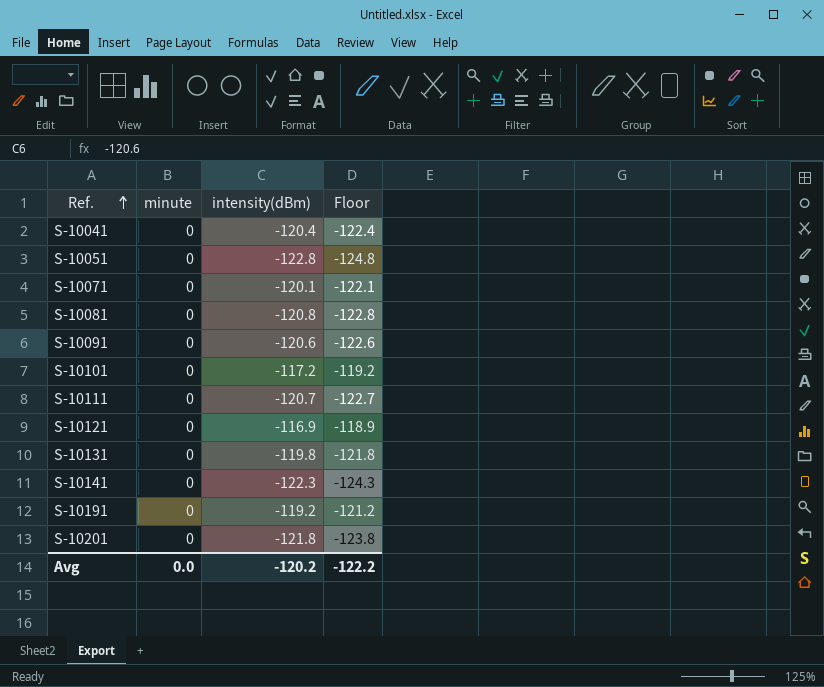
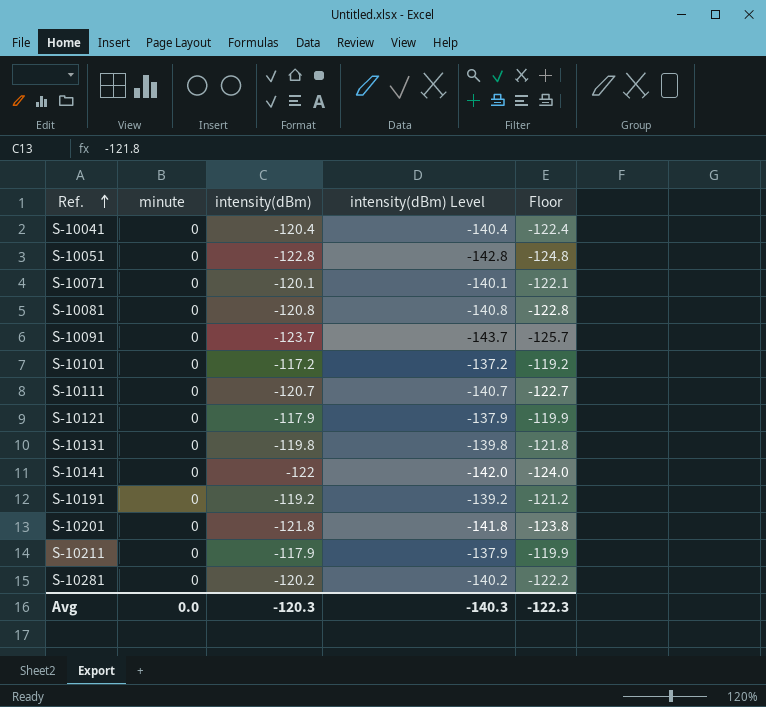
column intensity(dBm) Level | formula: none -> [intensity(dBm)] - 20
S-10091 | intensity(dBm): -120.6 -> -123.7
S-10091 | Floor: -122.6 -> -125.7
S-10121 | intensity(dBm): -116.9 -> -117.9
S-10121 | Floor: -118.9 -> -119.9
S-10141 | intensity(dBm): -122.3 -> -122
S-10141 | Floor: -124.3 -> -124.0
row S-10211: none -> 0 | -117.9 | -137.9 | -119.9
row S-10281: none -> 0 | -120.2 | -140.2 | -122.2
Avg | intensity(dBm): -120.2 -> -120.3
Avg | Floor: -122.2 -> -122.3

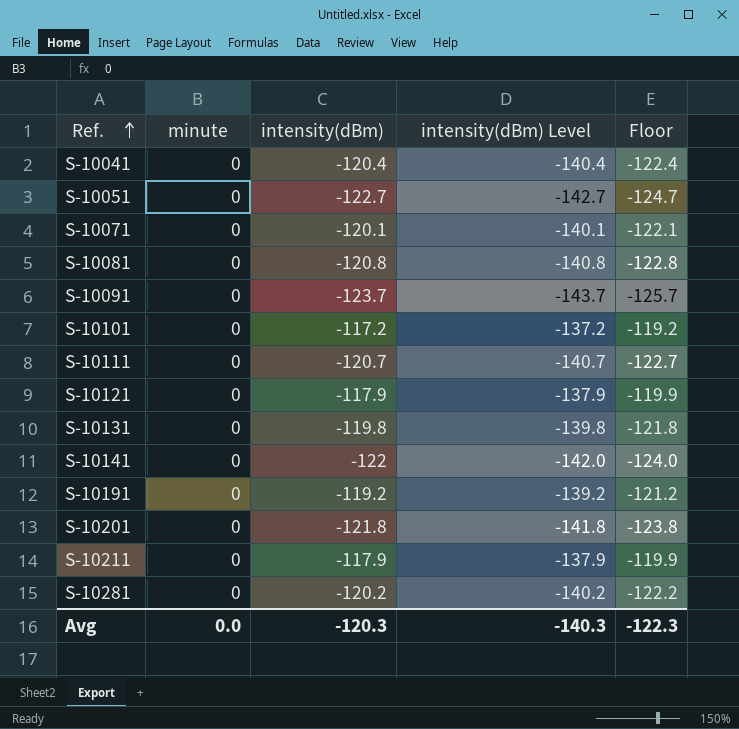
S-10051 | intensity(dBm): -122.8 -> -122.7
S-10051 | intensity(dBm) Level: -142.8 -> -142.7
S-10051 | Floor: -124.8 -> -124.7

